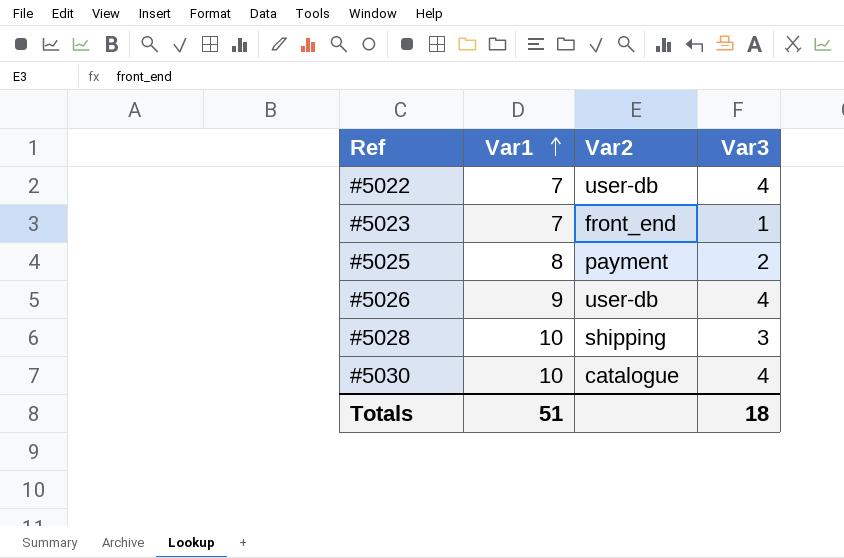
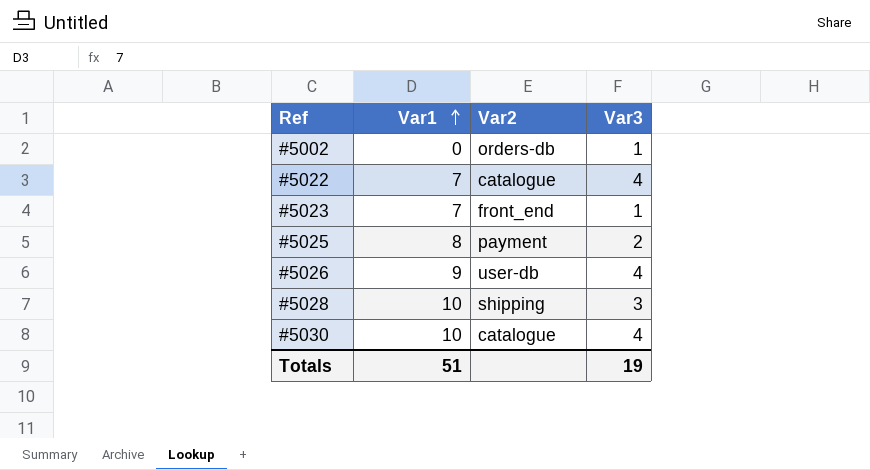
row #5002: none -> 0 | orders-db | 1
#5022 | Var2: user-db -> catalogue
Totals | Var3: 18 -> 19

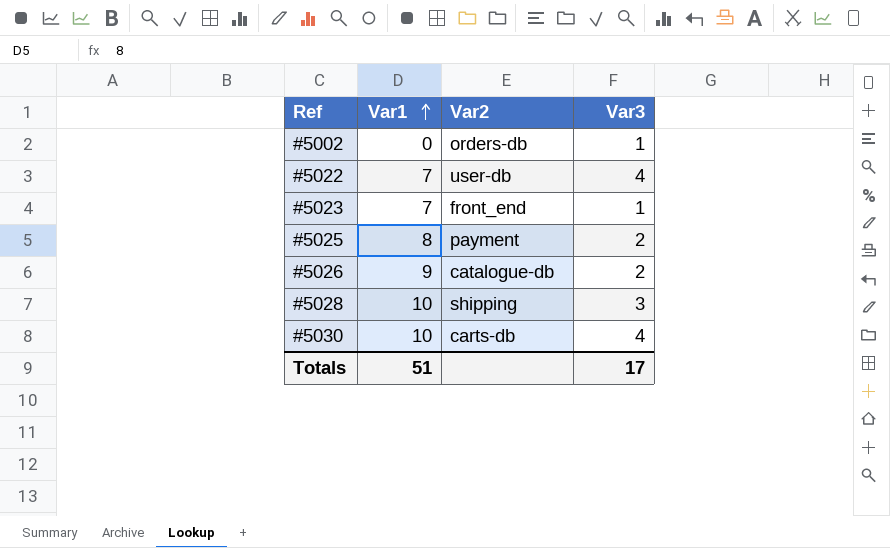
#5022 | Var2: catalogue -> user-db
#5026 | Var2: user-db -> catalogue-db
#5026 | Var3: 4 -> 2
#5030 | Var2: catalogue -> carts-db
Totals | Var3: 19 -> 17

